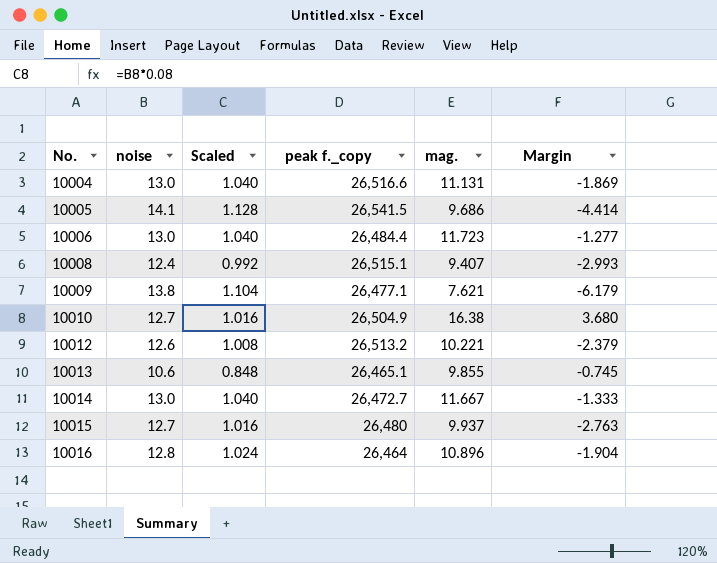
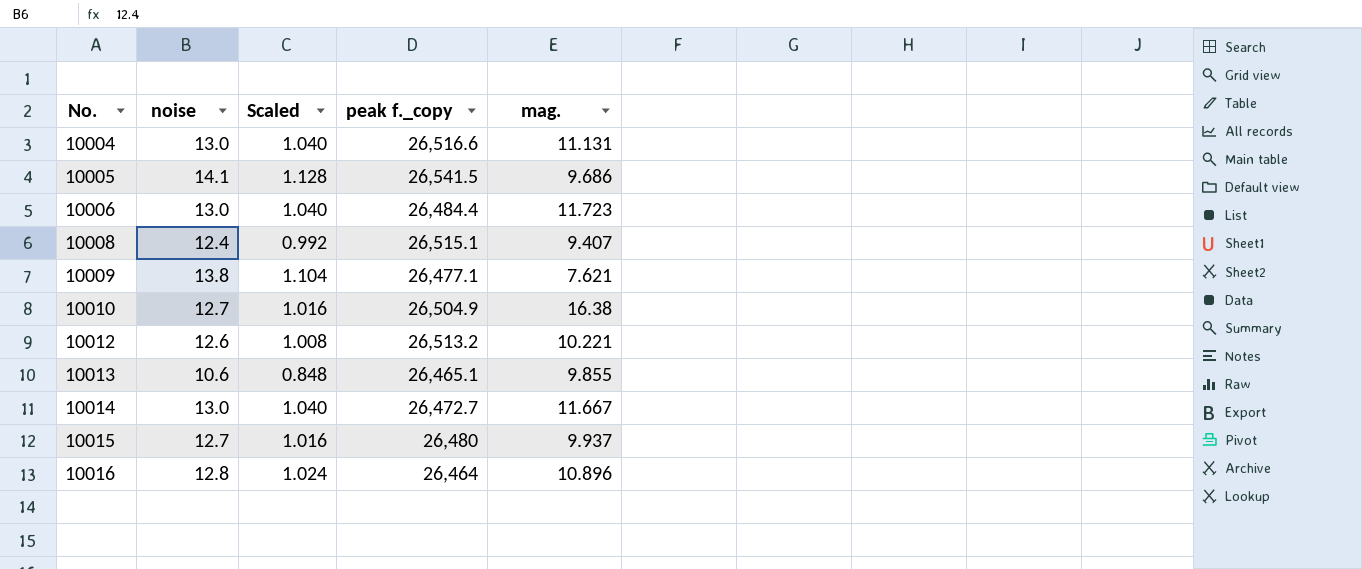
column Margin | formula: [mag.] - [noise] -> none

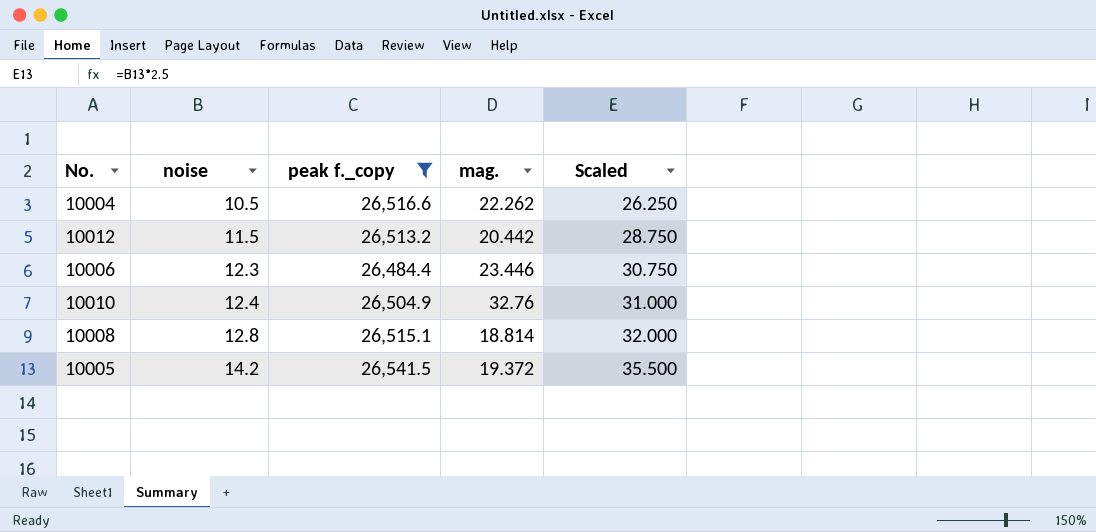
filter: none -> peak f._copy >= 26,484.4
row order: No. ascending -> noise ascending
column Scaled | formula: [noise] * 0.08 -> [noise] * 2.5
column Scaled | position: 3 -> 5
10004 | noise: 13.0 -> 10.5
10004 | mag.: 11.131 -> 22.262
10012 | noise: 12.6 -> 11.5
10012 | mag.: 10.221 -> 20.442
10006 | noise: 13.0 -> 12.3
10006 | mag.: 11.723 -> 23.446
10010 | noise: 12.7 -> 12.4
10010 | mag.: 16.38 -> 32.76
10008 | noise: 12.4 -> 12.8
10008 | mag.: 9.407 -> 18.814
10005 | noise: 14.1 -> 14.2
10005 | mag.: 9.686 -> 19.372

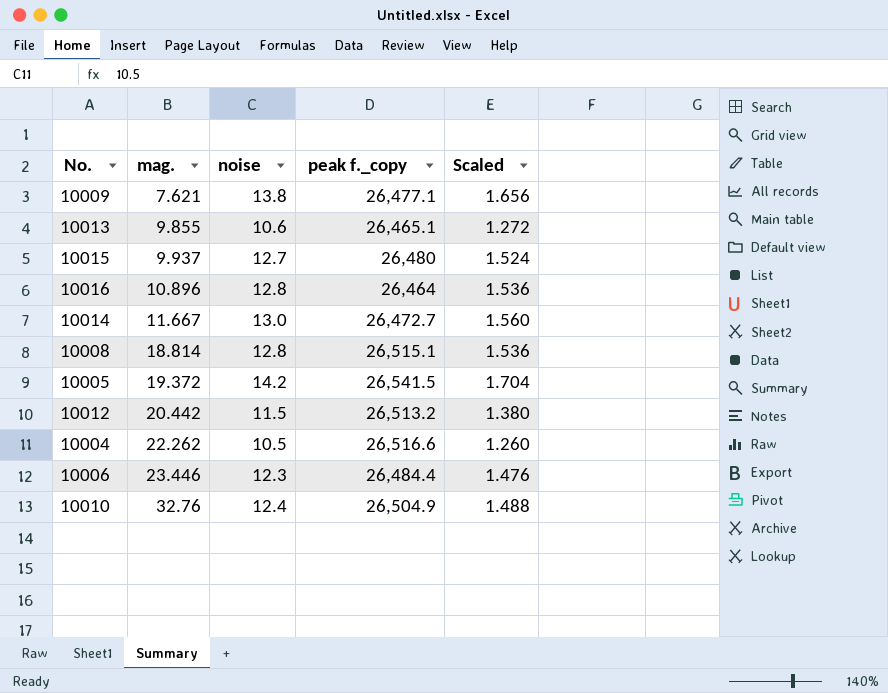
filter: peak f._copy >= 26,484.4 -> none
row order: noise ascending -> mag. ascending
column mag. | position: 4 -> 2
column Scaled | formula: [noise] * 2.5 -> [noise] * 0.12

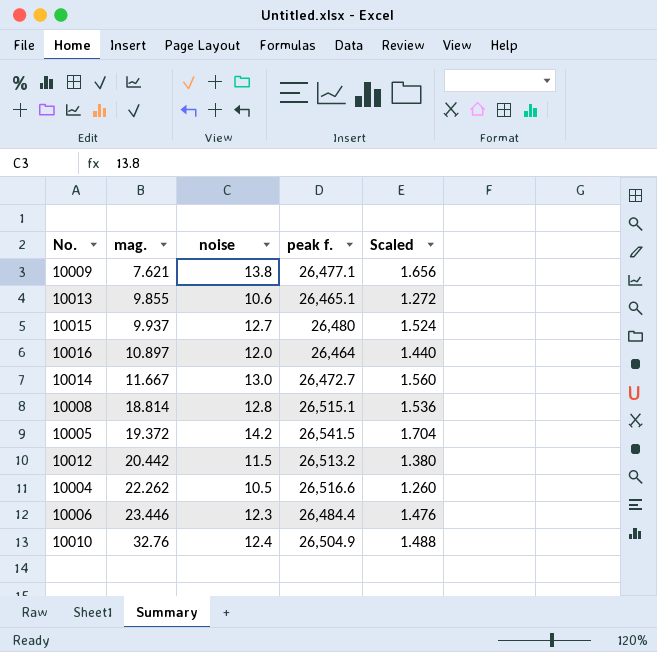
column name: peak f._copy -> peak f.
10016 | mag.: 10.896 -> 10.897
10016 | noise: 12.8 -> 12.0
10016 | Scaled: 1.536 -> 1.440

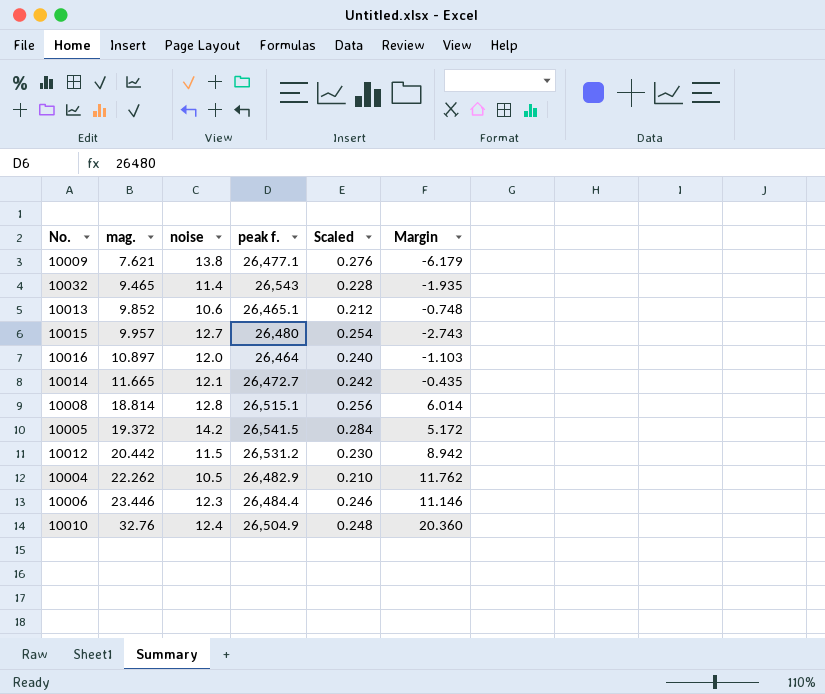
column Scaled | formula: [noise] * 0.12 -> [noise] * 0.02
column Margin | formula: none -> [mag.] - [noise]
row 10032: none -> 9.465 | 11.4 | 26,543 | 0.228 | -1.935
10013 | mag.: 9.855 -> 9.852
10015 | mag.: 9.937 -> 9.957
10014 | mag.: 11.667 -> 11.665
10014 | noise: 13.0 -> 12.1
10012 | peak f.: 26,513.2 -> 26,531.2
10004 | peak f.: 26,516.6 -> 26,482.9

